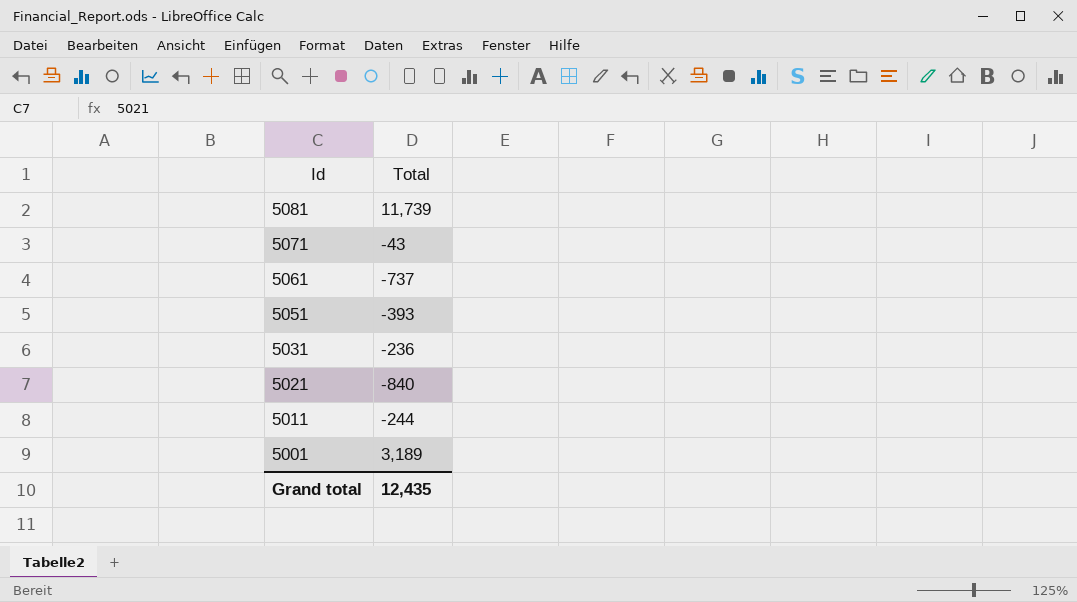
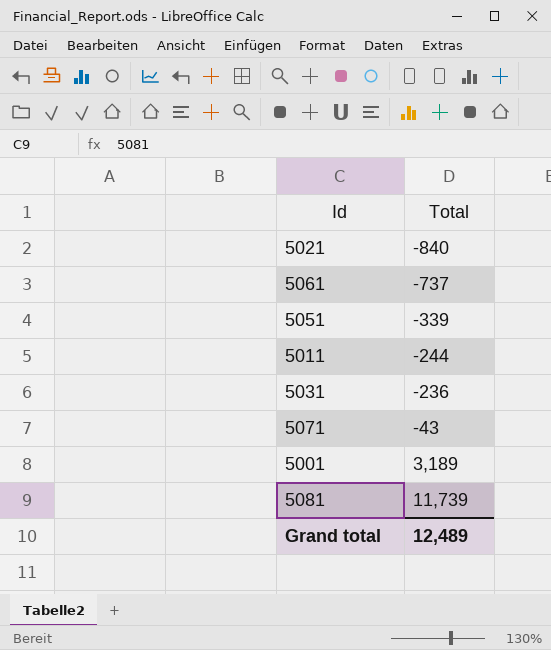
row order: Id descending -> Total ascending
5051 | Total: -393 -> -339
Grand total | Total: 12,435 -> 12,489

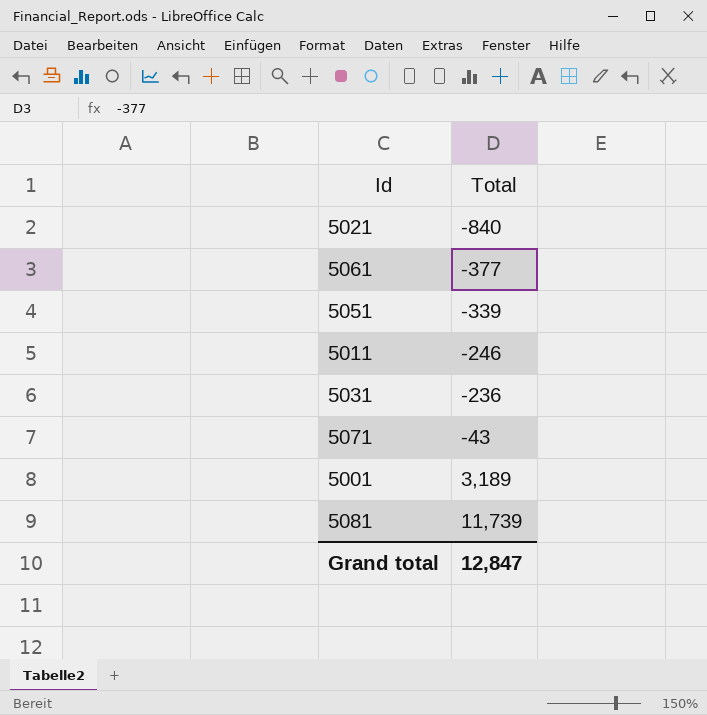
5061 | Total: -737 -> -377
5011 | Total: -244 -> -246
Grand total | Total: 12,489 -> 12,847

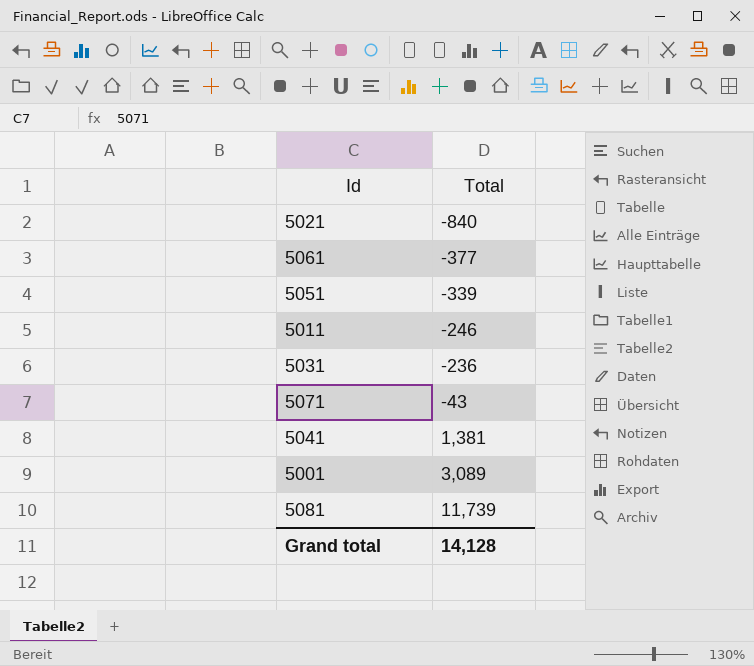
row 5041: none -> 1,381
5001 | Total: 3,189 -> 3,089
Grand total | Total: 12,847 -> 14,128

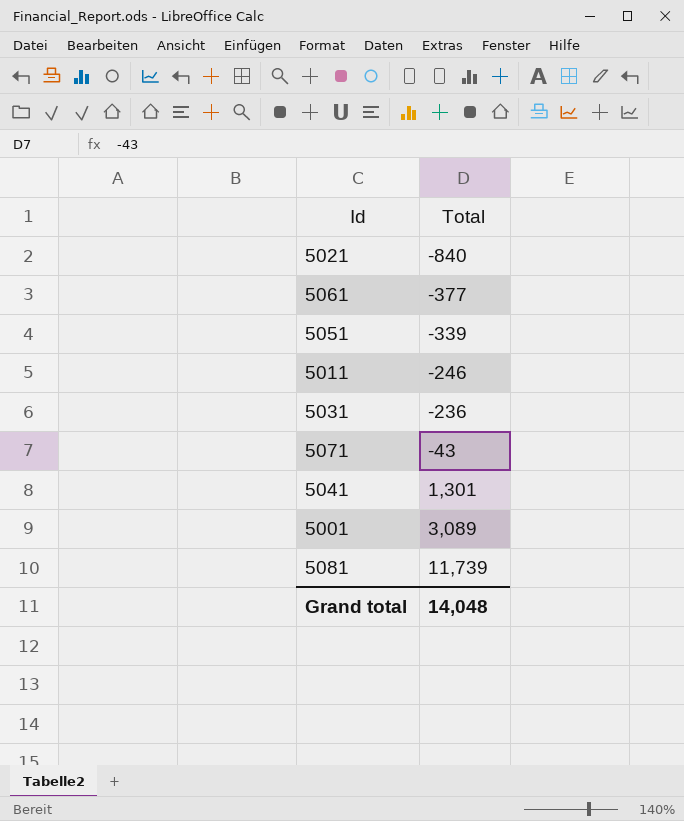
5041 | Total: 1,381 -> 1,301
Grand total | Total: 14,128 -> 14,048

